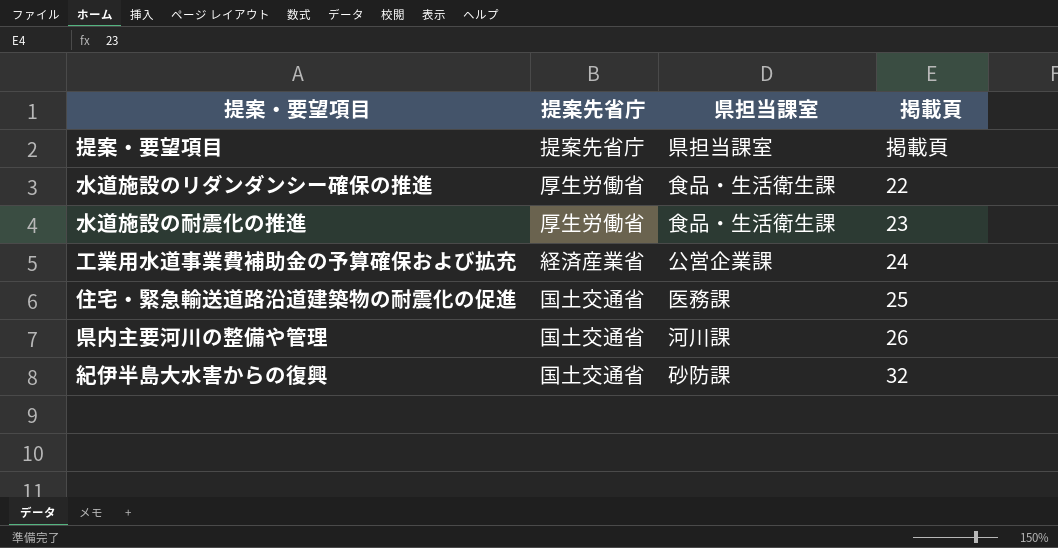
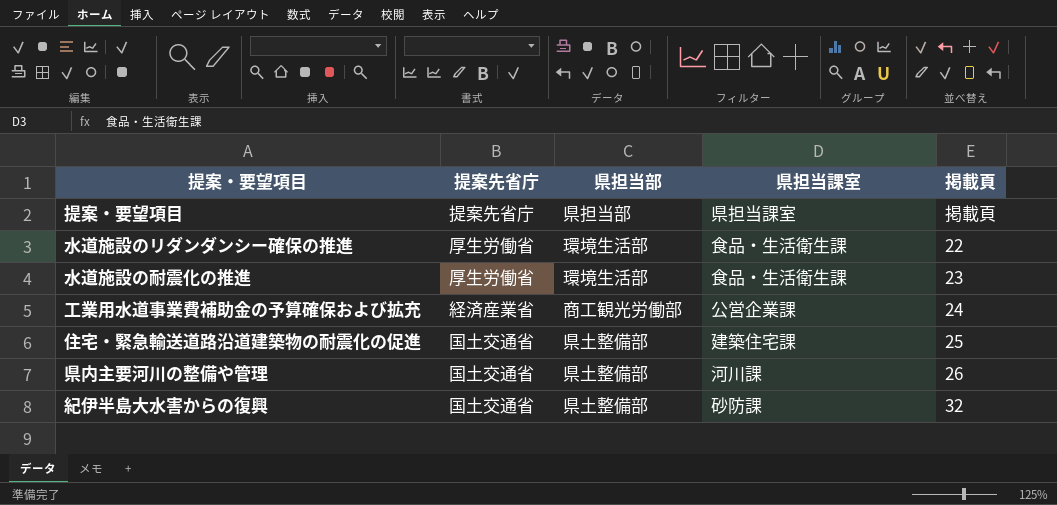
column 県担当部 | position: none -> 3
住宅・緊急輸送道路沿道建築物の耐震化の促進 | 県担当課室: 医務課 -> 建築住宅課

